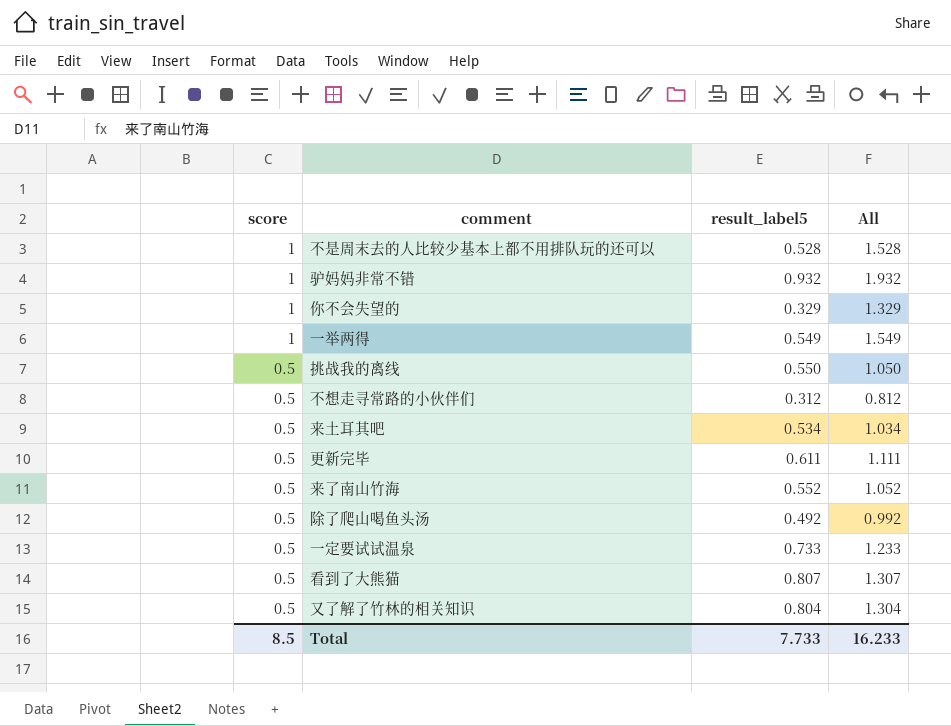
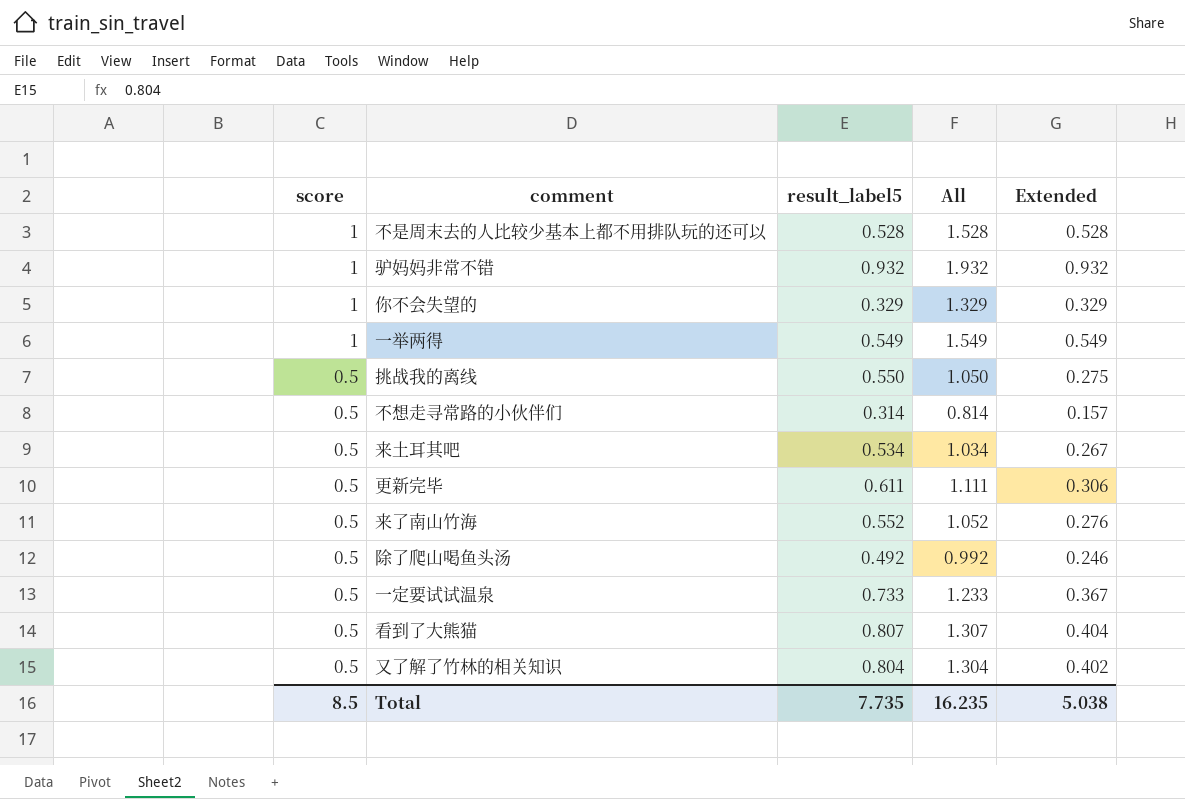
column Extended | formula: none -> [score] * [result_label5]
不想走寻常路的小伙伴们 | result_label5: 0.312 -> 0.314
不想走寻常路的小伙伴们 | All: 0.812 -> 0.814
Total | result_label5: 7.733 -> 7.735
Total | All: 16.233 -> 16.235

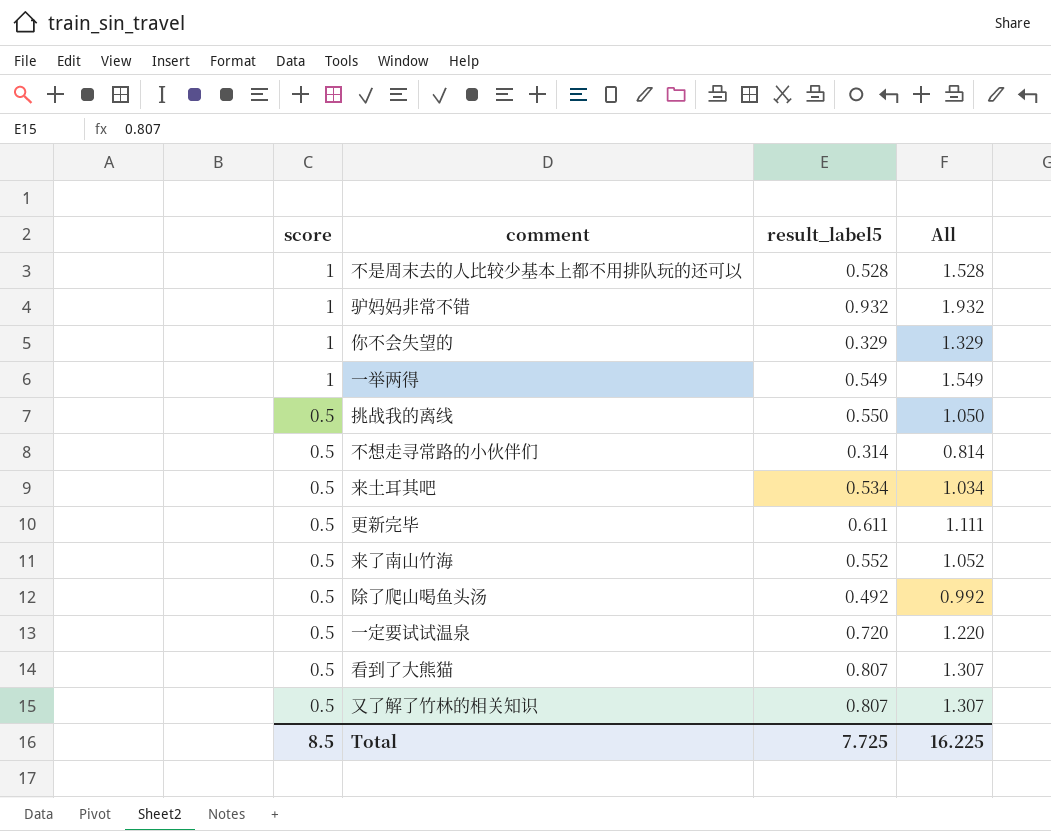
column Extended | formula: [score] * [result_label5] -> none
一定要试试温泉 | result_label5: 0.733 -> 0.720
一定要试试温泉 | All: 1.233 -> 1.220
又了解了竹林的相关知识 | result_label5: 0.804 -> 0.807
又了解了竹林的相关知识 | All: 1.304 -> 1.307
Total | result_label5: 7.735 -> 7.725
Total | All: 16.235 -> 16.225

